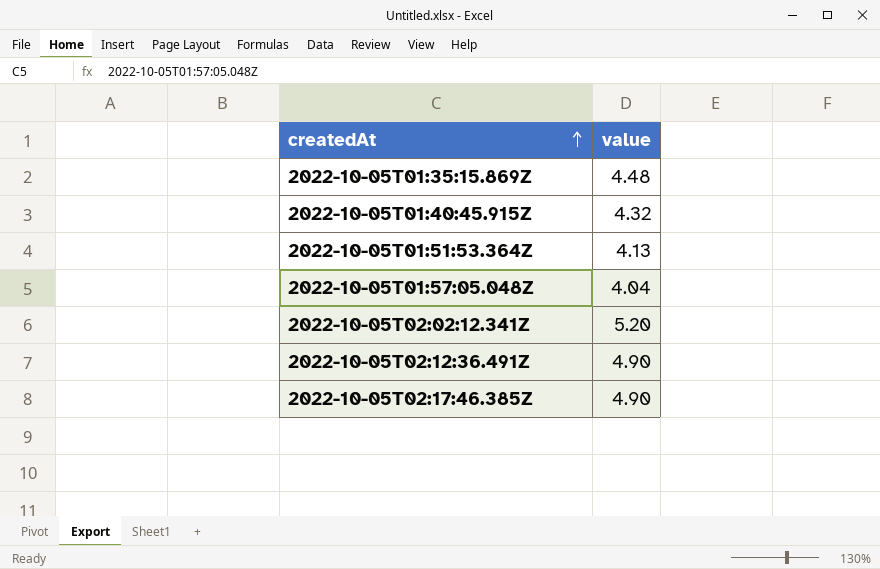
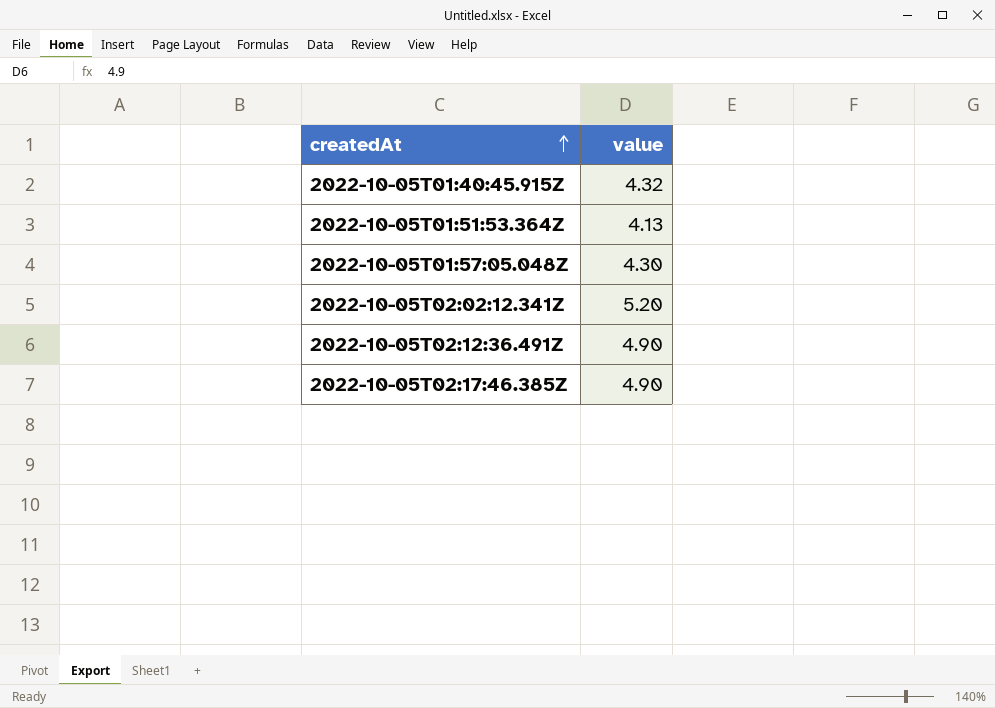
row 2022-10-05T01:35:15.869Z: 4.48 -> none
2022-10-05T01:57:05.048Z | value: 4.04 -> 4.30

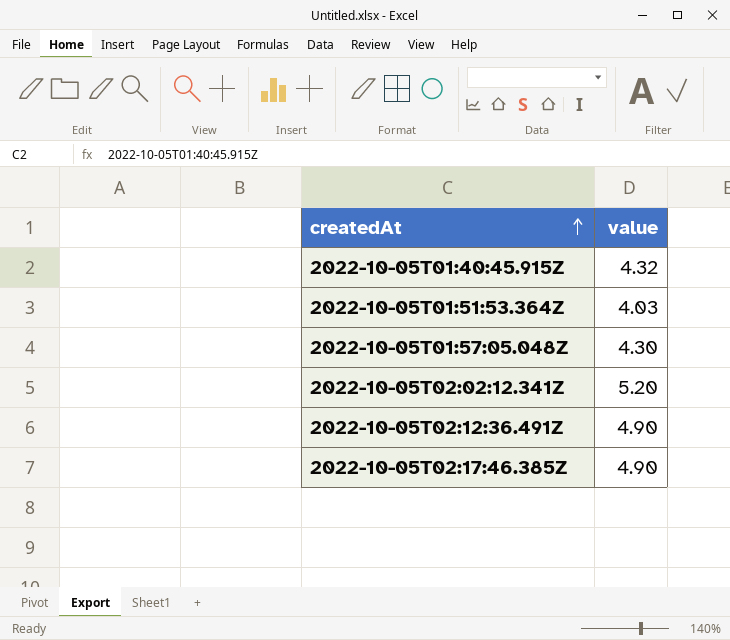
2022-10-05T01:51:53.364Z | value: 4.13 -> 4.03

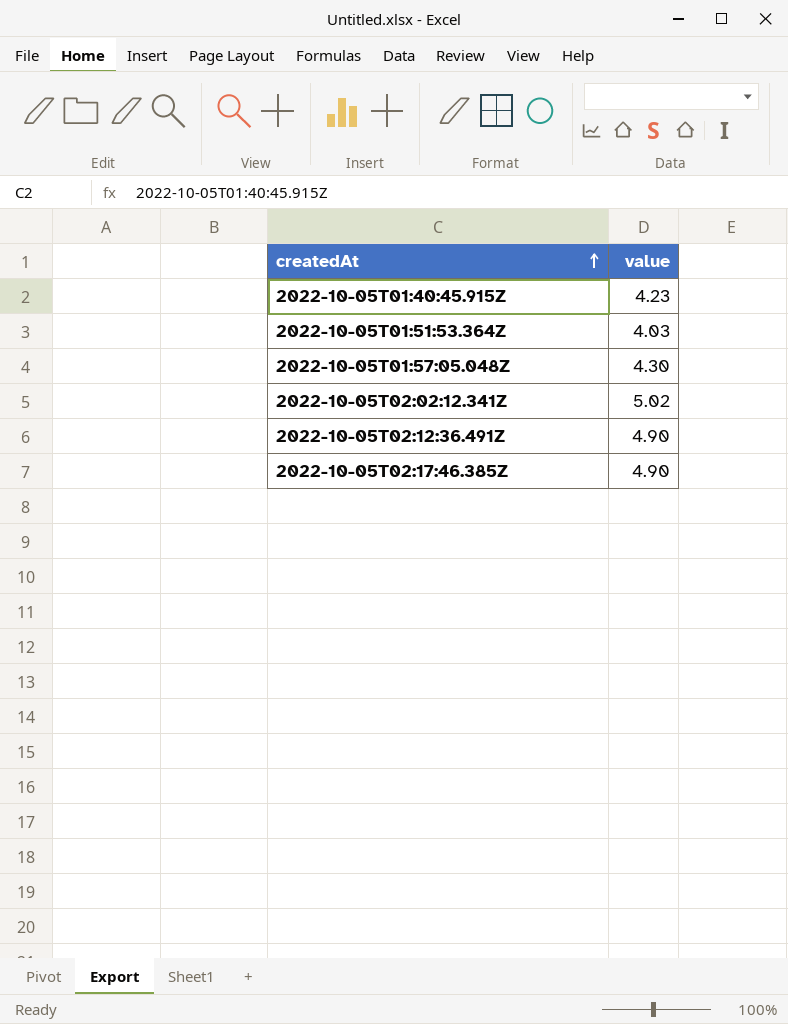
2022-10-05T01:40:45.915Z | value: 4.32 -> 4.23
2022-10-05T02:02:12.341Z | value: 5.20 -> 5.02

